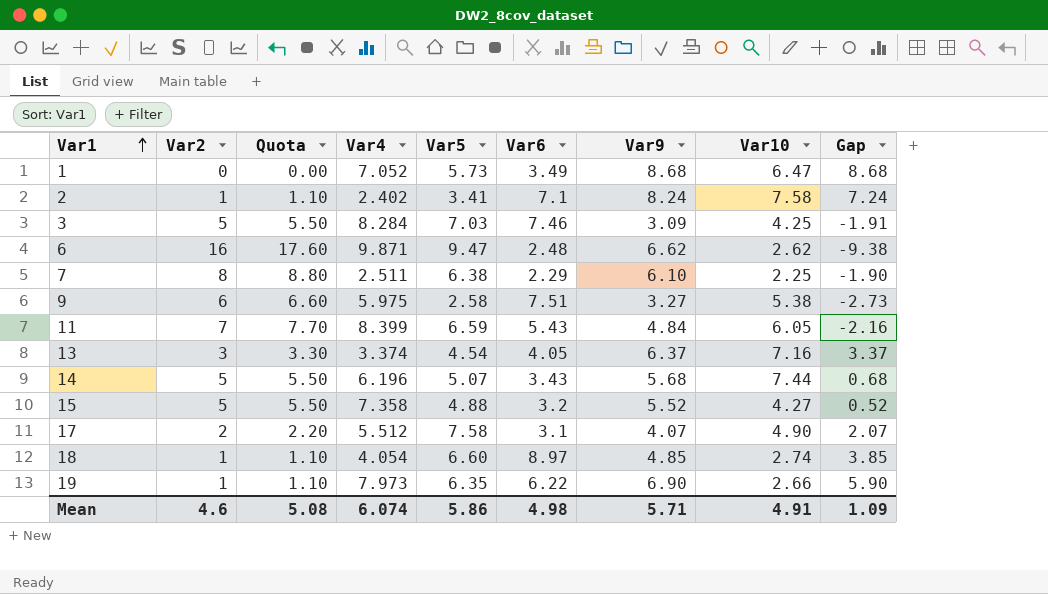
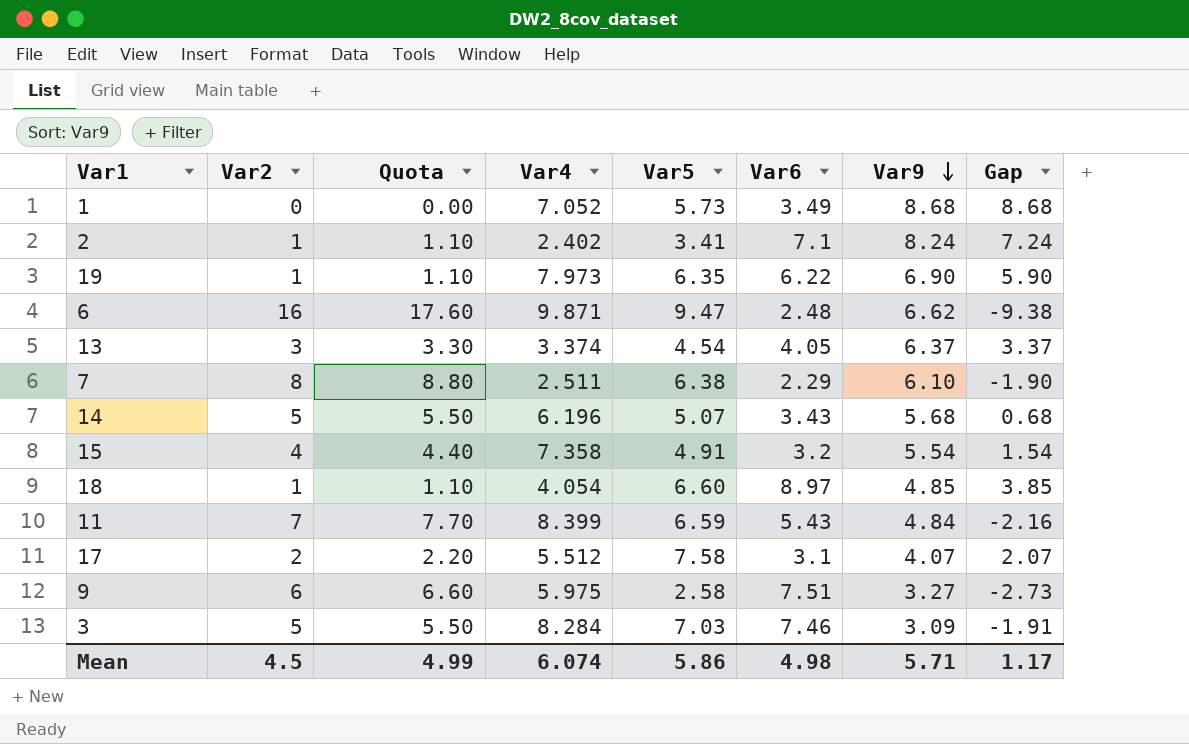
row order: Var1 ascending -> Var9 descending
column Var10 | position: 8 -> none
15 | Var2: 5 -> 4
15 | Quota: 5.50 -> 4.40
15 | Var5: 4.88 -> 4.91
15 | Var9: 5.52 -> 5.54
15 | Gap: 0.52 -> 1.54
Mean | Var2: 4.6 -> 4.5
Mean | Quota: 5.08 -> 4.99
Mean | Gap: 1.09 -> 1.17

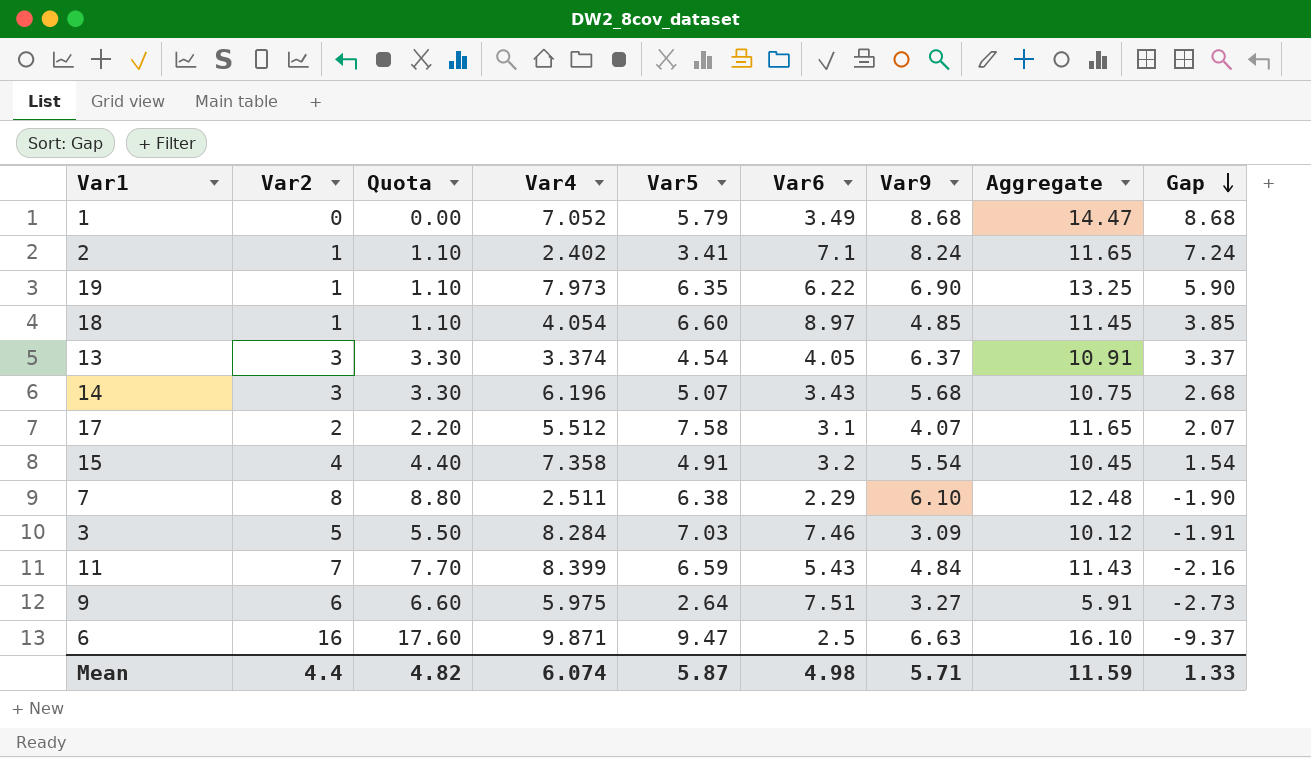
row order: Var9 descending -> Gap descending
column Aggregate | formula: none -> [Var5] + [Var9]
1 | Var5: 5.73 -> 5.79
14 | Var2: 5 -> 3
14 | Quota: 5.50 -> 3.30
14 | Gap: 0.68 -> 2.68
9 | Var5: 2.58 -> 2.64
6 | Var6: 2.48 -> 2.5
6 | Var9: 6.62 -> 6.63
6 | Gap: -9.38 -> -9.37
Mean | Var2: 4.5 -> 4.4
Mean | Quota: 4.99 -> 4.82
Mean | Var5: 5.86 -> 5.87
Mean | Gap: 1.17 -> 1.33

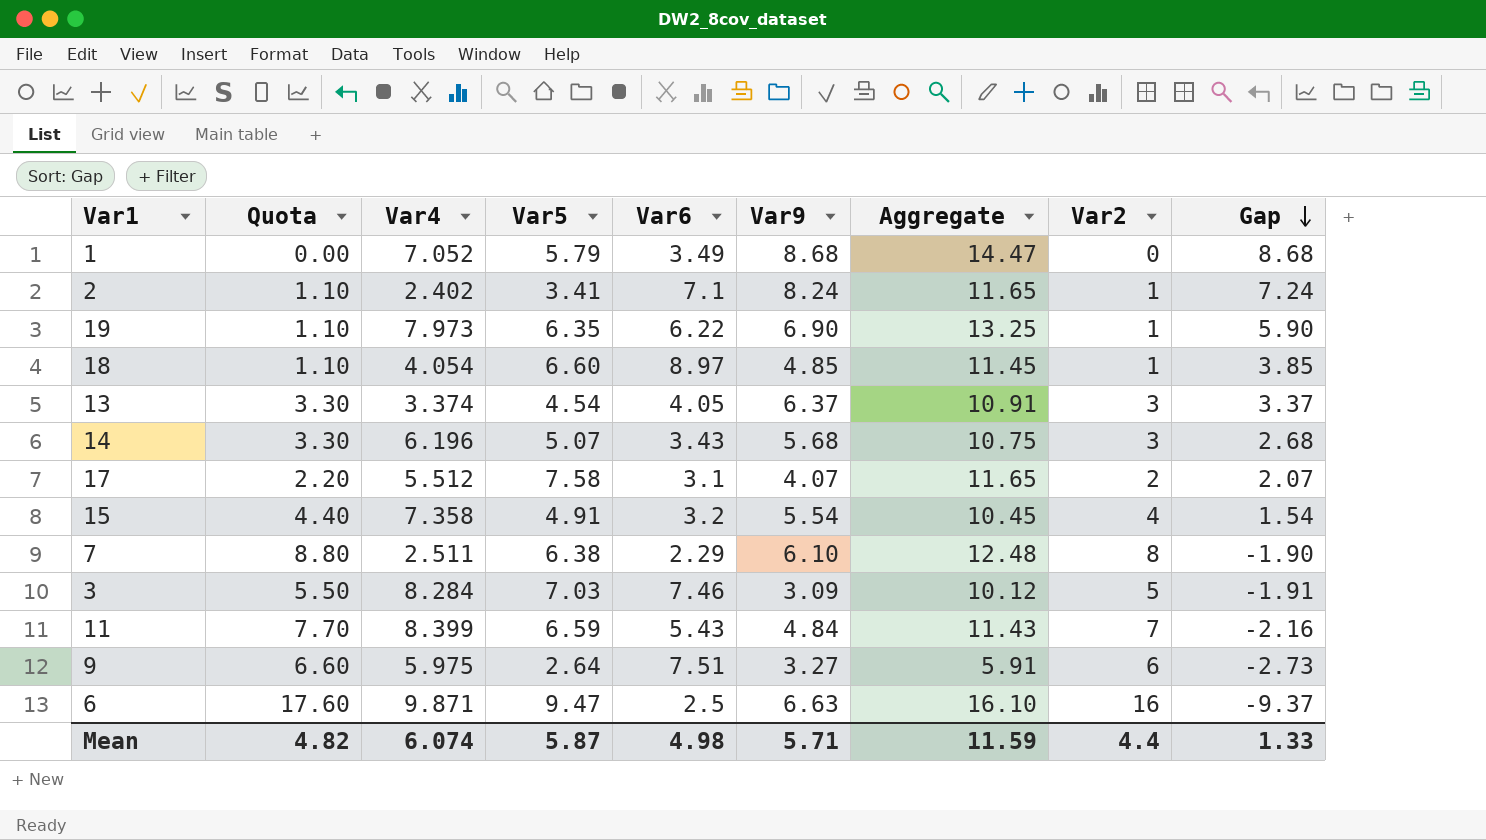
column Var2 | position: 2 -> 8

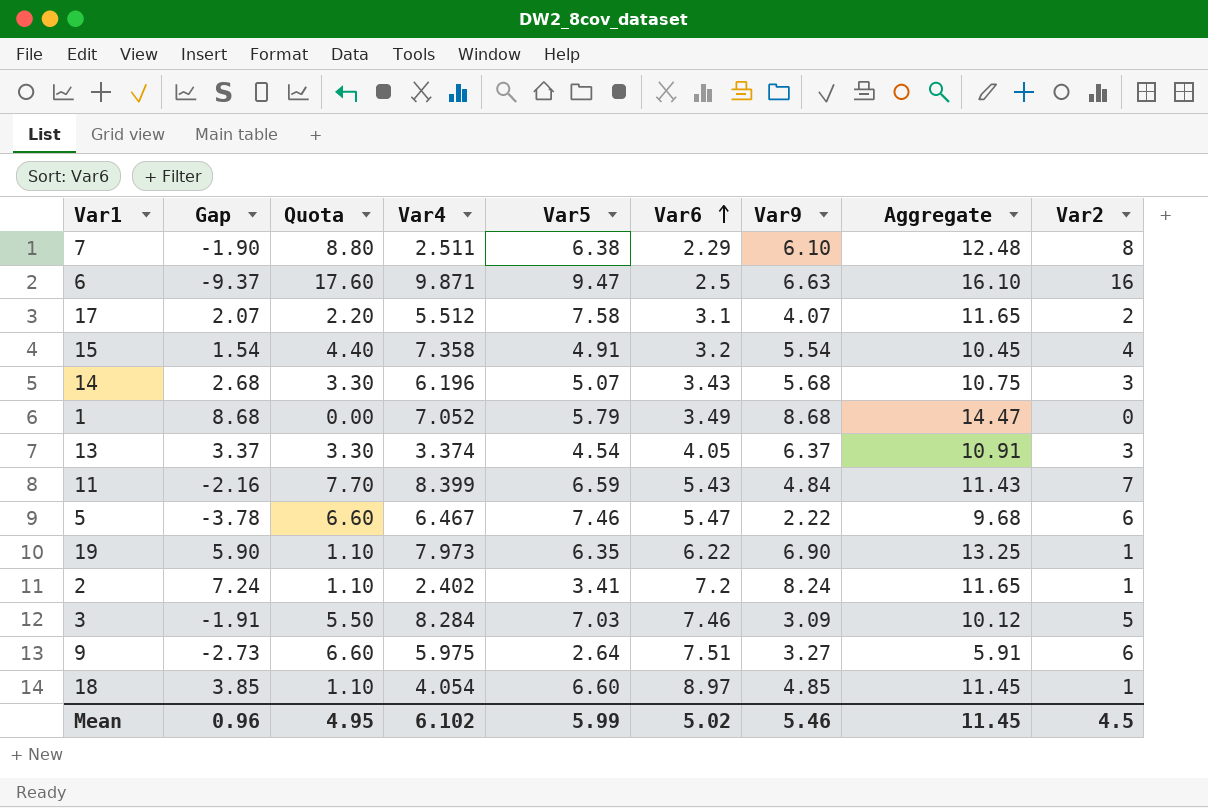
row order: Gap descending -> Var6 ascending
column Gap | position: 9 -> 2
row 5: none -> -3.78 | 6.60 | 6.467 | 7.46 | 5.47 | 2.22 | 9.68 | 6
2 | Var6: 7.1 -> 7.2
Mean | Gap: 1.33 -> 0.96
Mean | Quota: 4.82 -> 4.95
Mean | Var4: 6.074 -> 6.102
Mean | Var5: 5.87 -> 5.99
Mean | Var6: 4.98 -> 5.02
Mean | Var9: 5.71 -> 5.46
Mean | Aggregate: 11.59 -> 11.45
Mean | Var2: 4.4 -> 4.5

